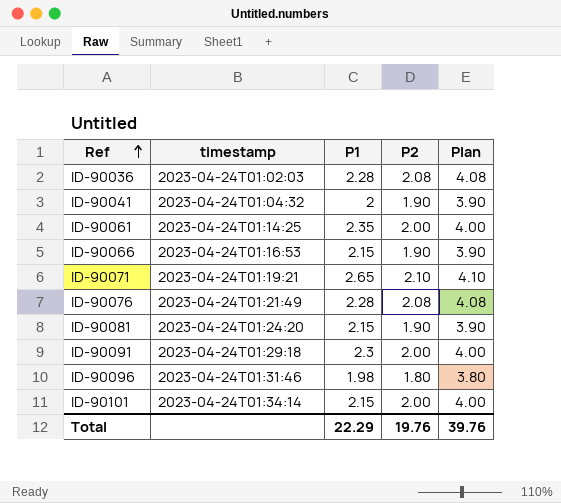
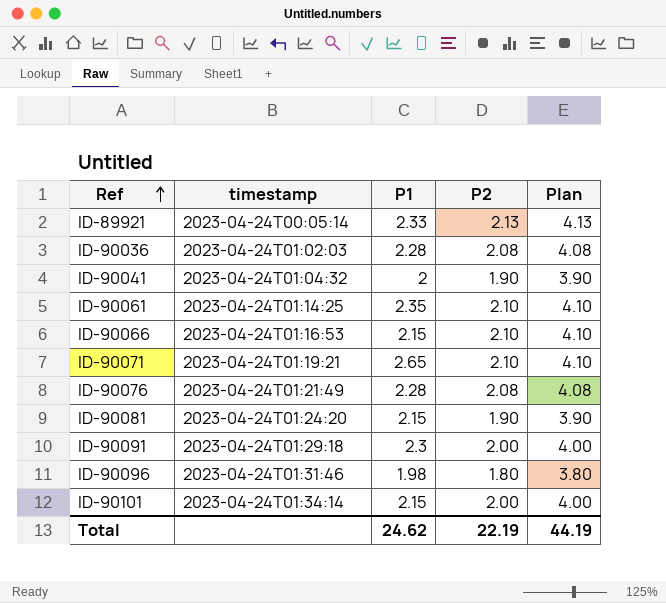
row ID-89921: none -> 2023-04-24T00:05:14 | 2.33 | 2.13 | 4.13
ID-90061 | P2: 2.00 -> 2.10
ID-90061 | Plan: 4.00 -> 4.10
ID-90066 | P2: 1.90 -> 2.10
ID-90066 | Plan: 3.90 -> 4.10
Total | P1: 22.29 -> 24.62
Total | P2: 19.76 -> 22.19
Total | Plan: 39.76 -> 44.19

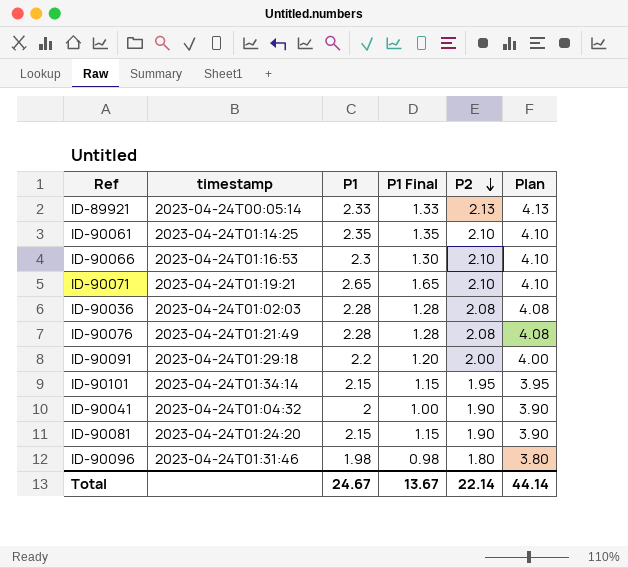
row order: Ref ascending -> P2 descending
column P1 Final | formula: none -> [P1] - 1
ID-90066 | P1: 2.15 -> 2.3
ID-90091 | P1: 2.3 -> 2.2
ID-90101 | P2: 2.00 -> 1.95
ID-90101 | Plan: 4.00 -> 3.95
Total | P1: 24.62 -> 24.67
Total | P2: 22.19 -> 22.14
Total | Plan: 44.19 -> 44.14

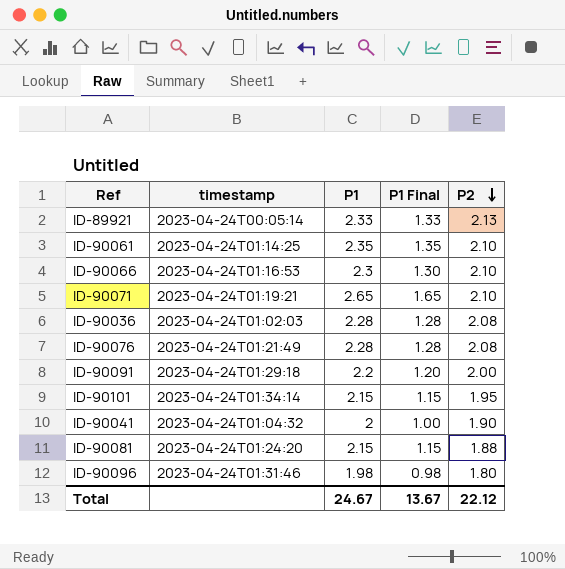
column Plan | formula: [P2] + 2 -> none
ID-90081 | P2: 1.90 -> 1.88
Total | P2: 22.14 -> 22.12

